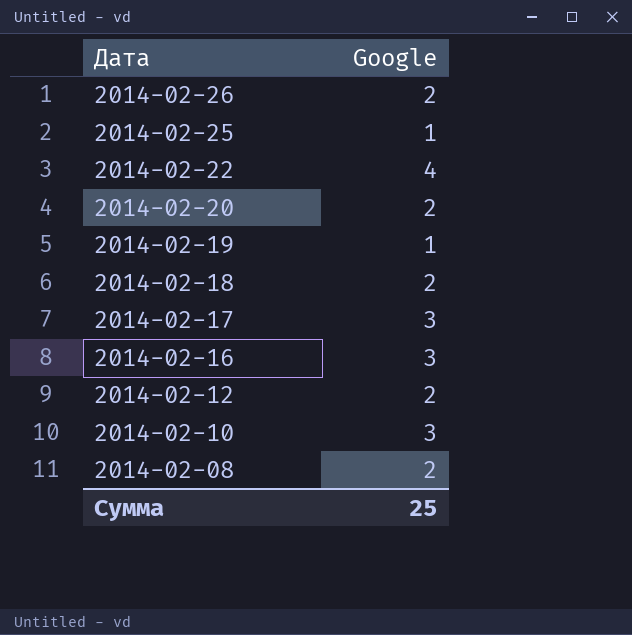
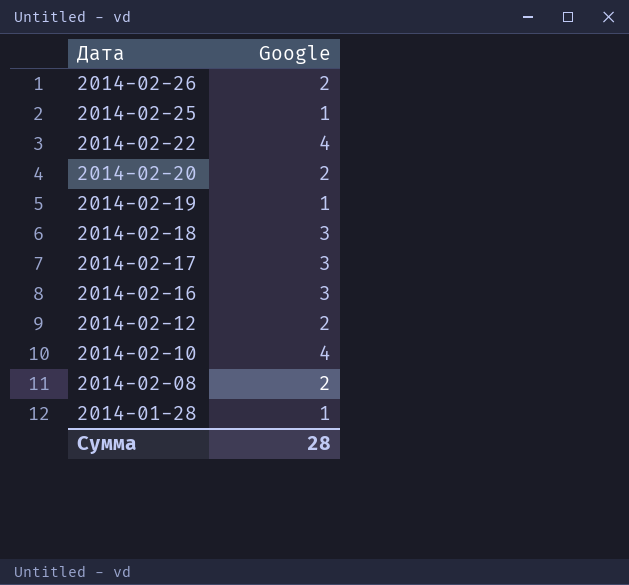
2014-02-18 | Google: 2 -> 3
2014-02-10 | Google: 3 -> 4
row 2014-01-28: none -> 1
Сумма | Google: 25 -> 28

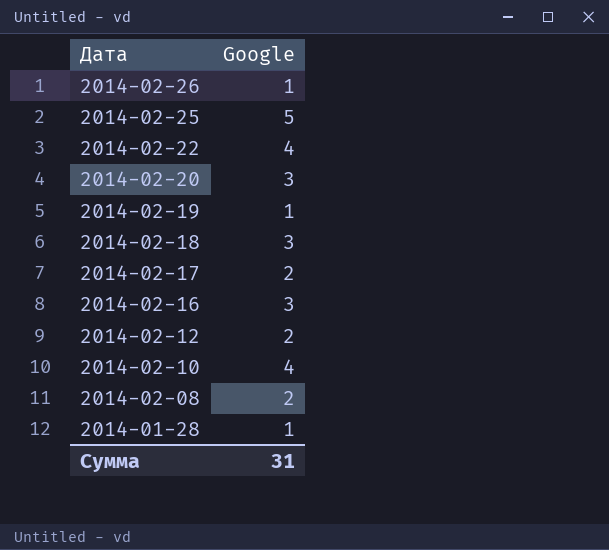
2014-02-26 | Google: 2 -> 1
2014-02-25 | Google: 1 -> 5
2014-02-20 | Google: 2 -> 3
2014-02-17 | Google: 3 -> 2
Сумма | Google: 28 -> 31

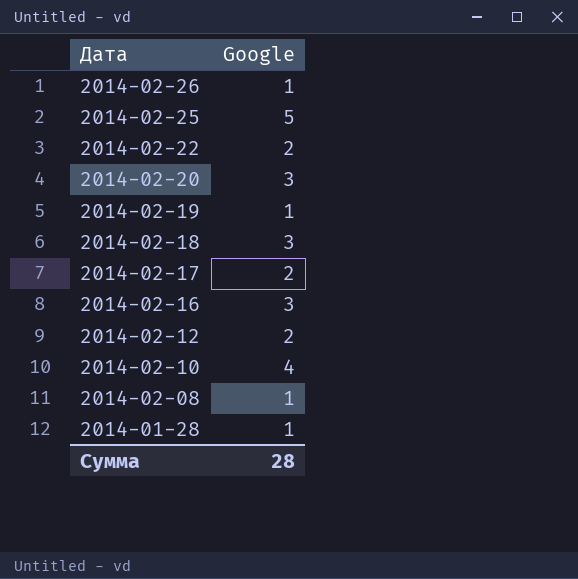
2014-02-22 | Google: 4 -> 2
2014-02-08 | Google: 2 -> 1
Сумма | Google: 31 -> 28

